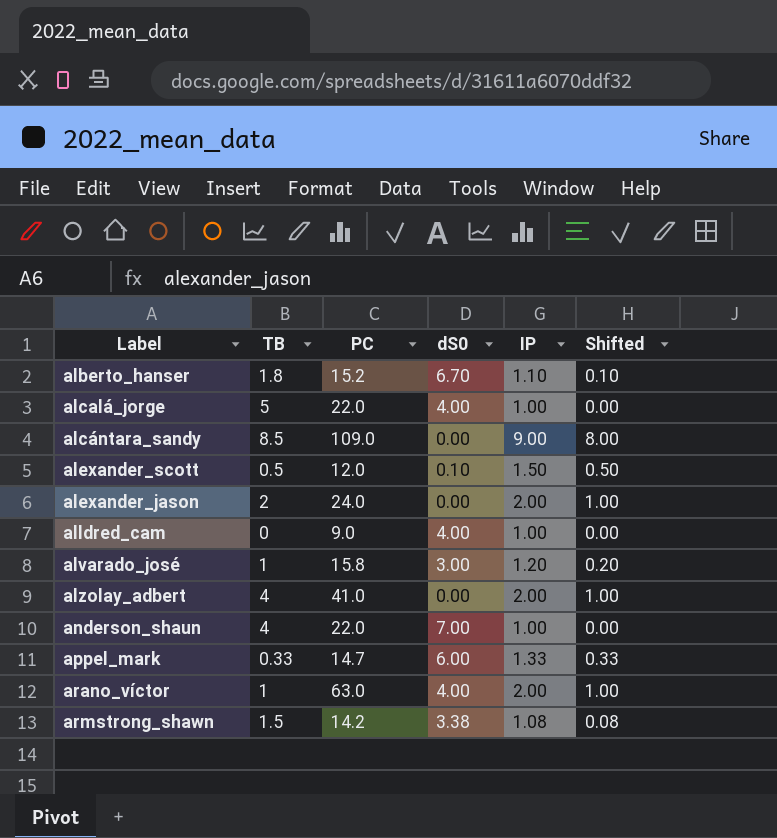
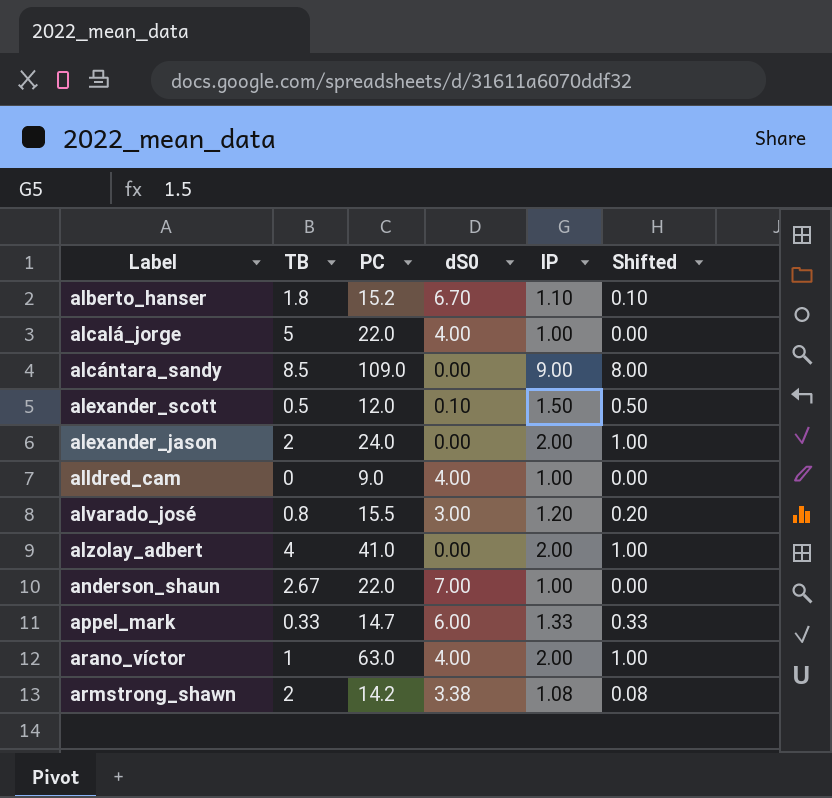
alvarado_josé | TB: 1 -> 0.8
alvarado_josé | PC: 15.8 -> 15.5
anderson_shaun | TB: 4 -> 2.67
armstrong_shawn | TB: 1.5 -> 2

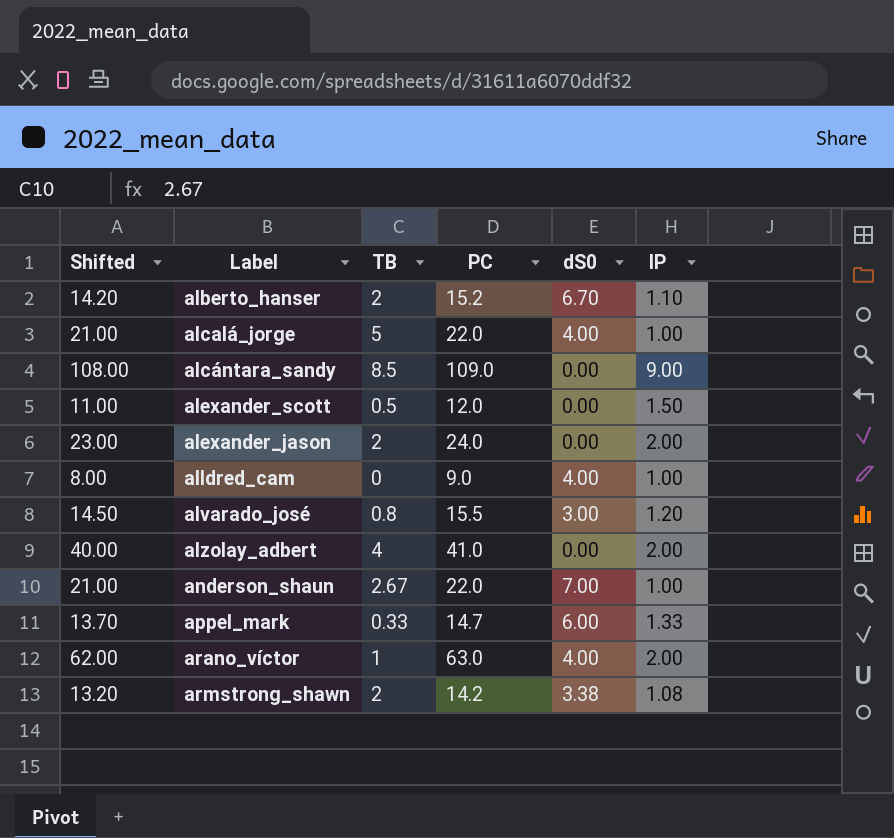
column Shifted | formula: [IP] - 1 -> [PC] - 1
column Shifted | position: 6 -> 1
alberto_hanser | TB: 1.8 -> 2
alexander_scott | dS0: 0.10 -> 0.00

